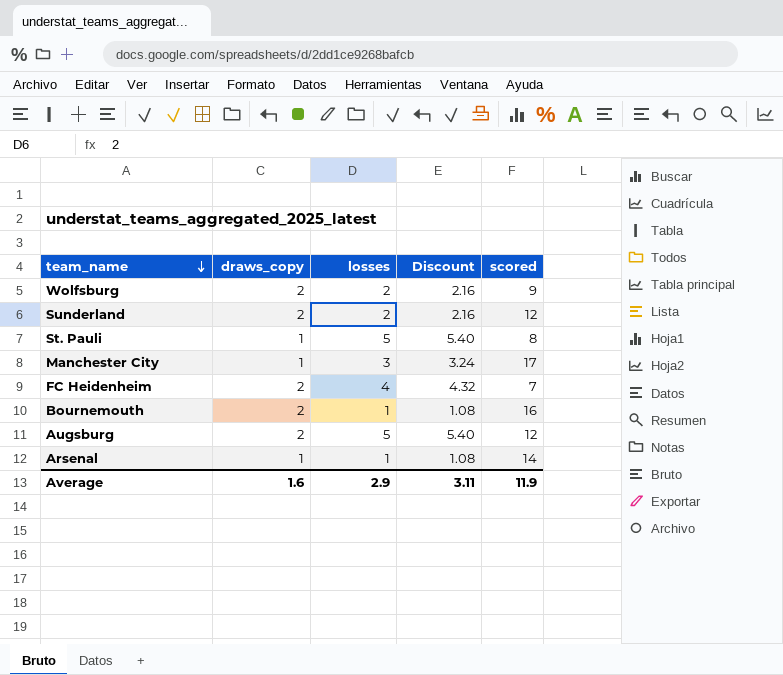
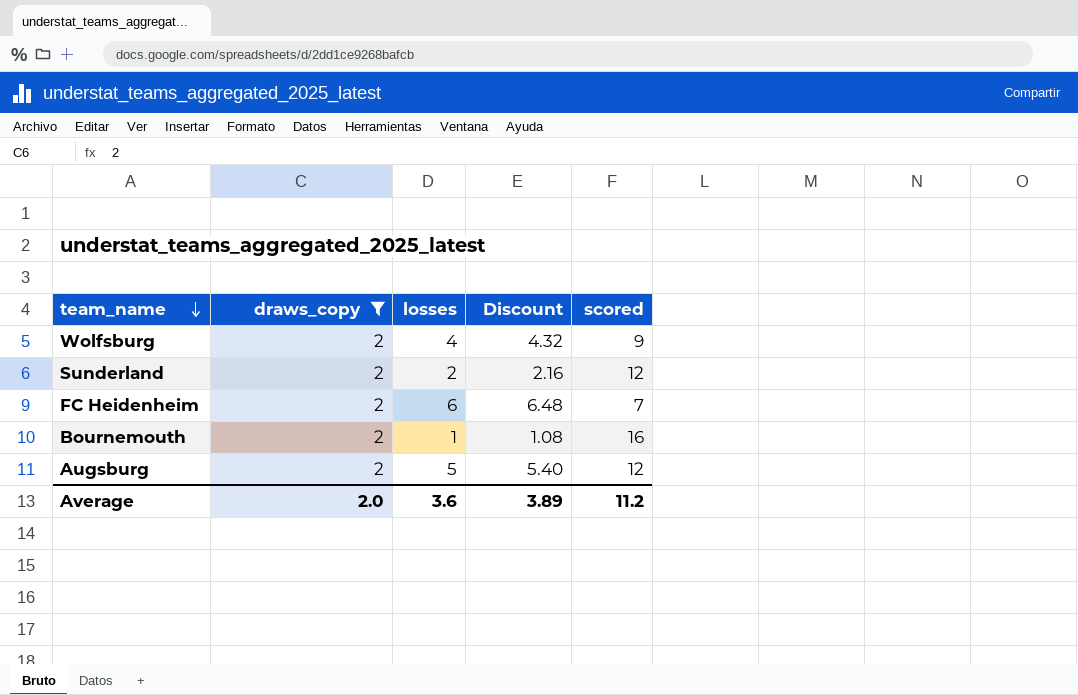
filter: none -> draws_copy = 2
Wolfsburg | losses: 2 -> 4
Wolfsburg | Discount: 2.16 -> 4.32
FC Heidenheim | losses: 4 -> 6
FC Heidenheim | Discount: 4.32 -> 6.48
Average | draws_copy: 1.6 -> 2.0
Average | losses: 2.9 -> 3.6
Average | Discount: 3.11 -> 3.89
Average | scored: 11.9 -> 11.2

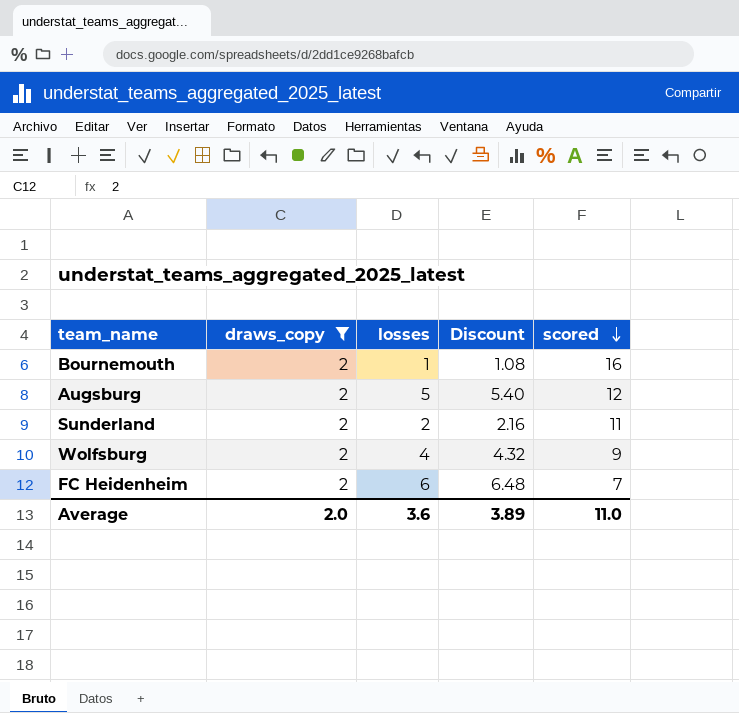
row order: team_name descending -> scored descending
Sunderland | scored: 12 -> 11
Average | scored: 11.2 -> 11.0

